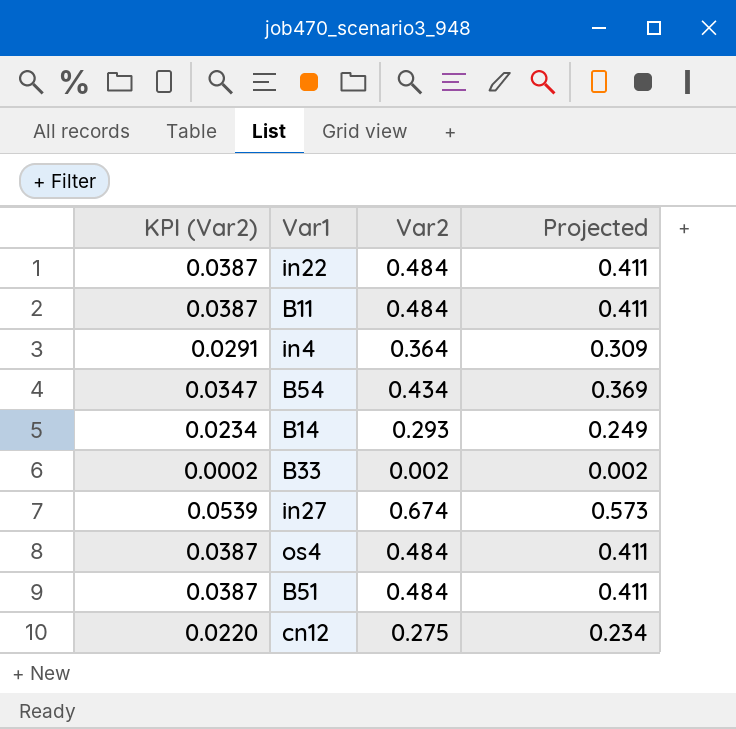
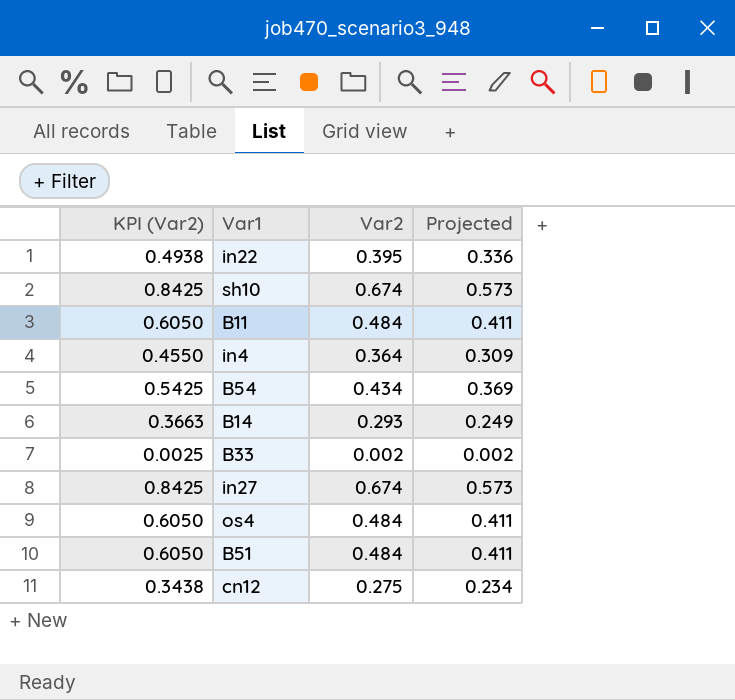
column KPI (Var2) | formula: [Var2] * 0.08 -> [Var2] * 1.25
in22 | Var2: 0.484 -> 0.395
in22 | Projected: 0.411 -> 0.336
row sh10: none -> 0.8425 | 0.674 | 0.573

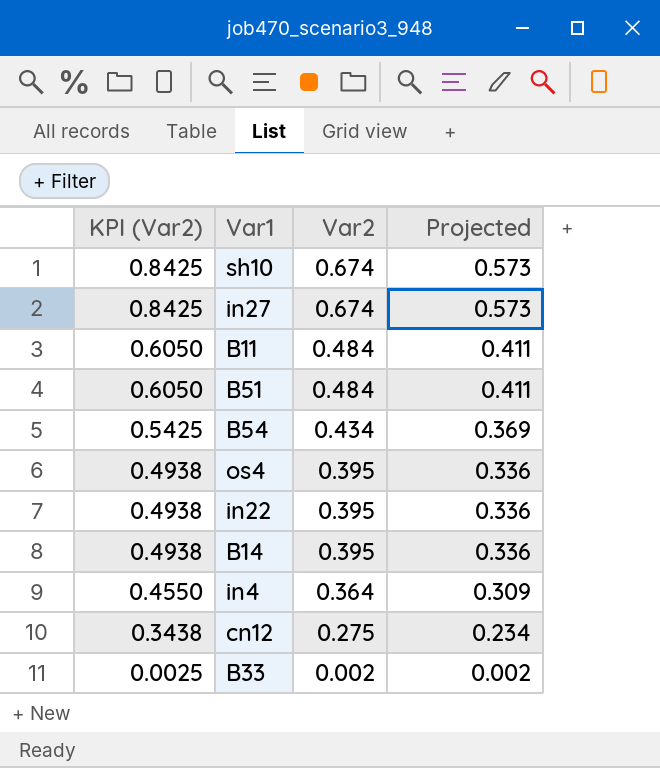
row order: none -> KPI (Var2) descending
os4 | KPI (Var2): 0.6050 -> 0.4938
os4 | Var2: 0.484 -> 0.395
os4 | Projected: 0.411 -> 0.336
B14 | KPI (Var2): 0.3663 -> 0.4938
B14 | Var2: 0.293 -> 0.395
B14 | Projected: 0.249 -> 0.336

